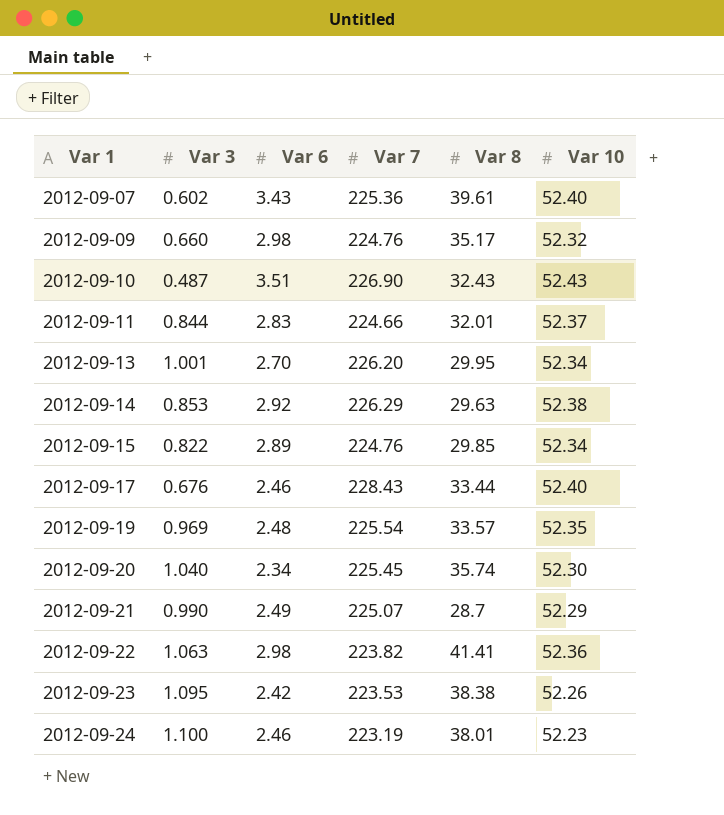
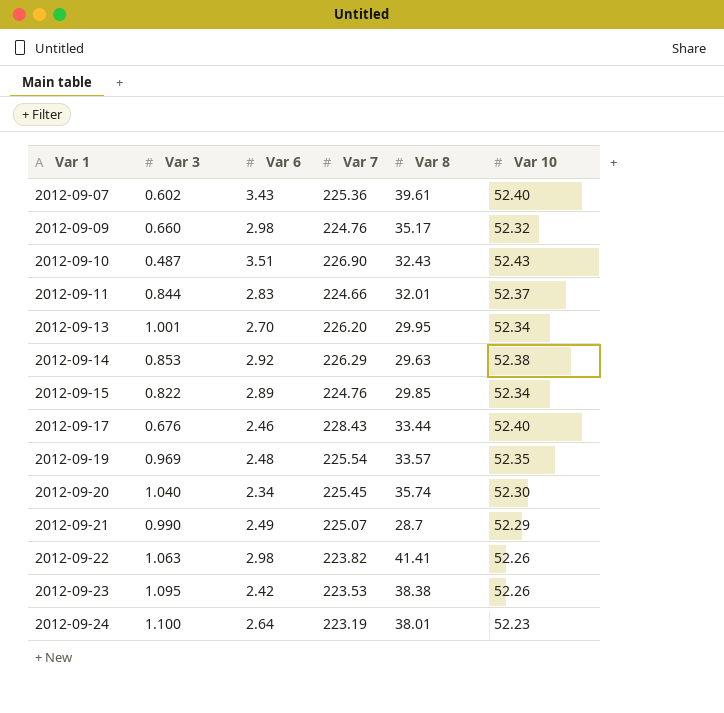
2012-09-22 | Var 10: 52.36 -> 52.26
2012-09-24 | Var 6: 2.46 -> 2.64

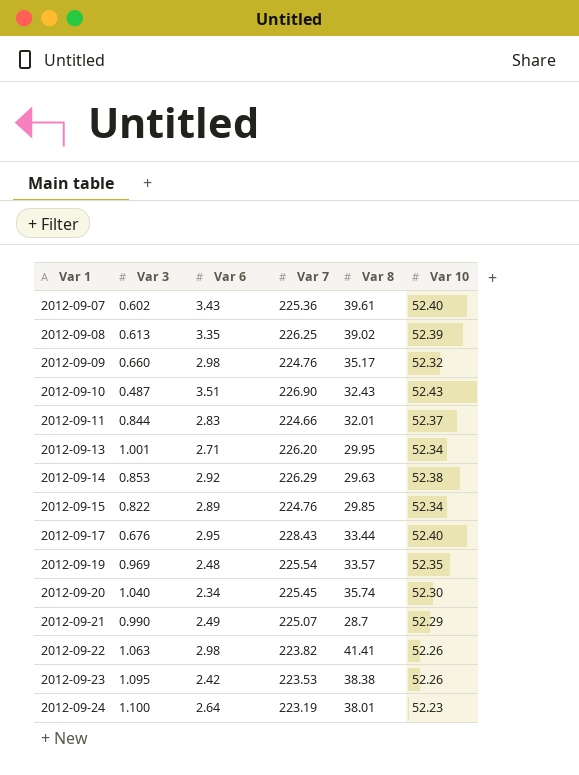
row 2012-09-08: none -> 0.613 | 3.35 | 226.25 | 39.02 | 52.39
2012-09-13 | Var 6: 2.70 -> 2.71
2012-09-17 | Var 6: 2.46 -> 2.95

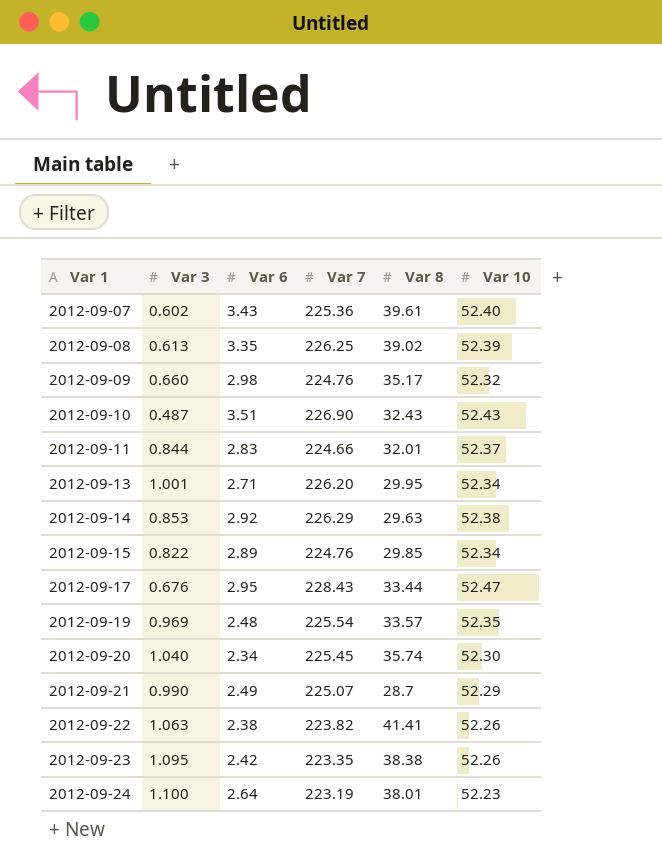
2012-09-17 | Var 10: 52.40 -> 52.47
2012-09-22 | Var 6: 2.98 -> 2.38
2012-09-23 | Var 7: 223.53 -> 223.35

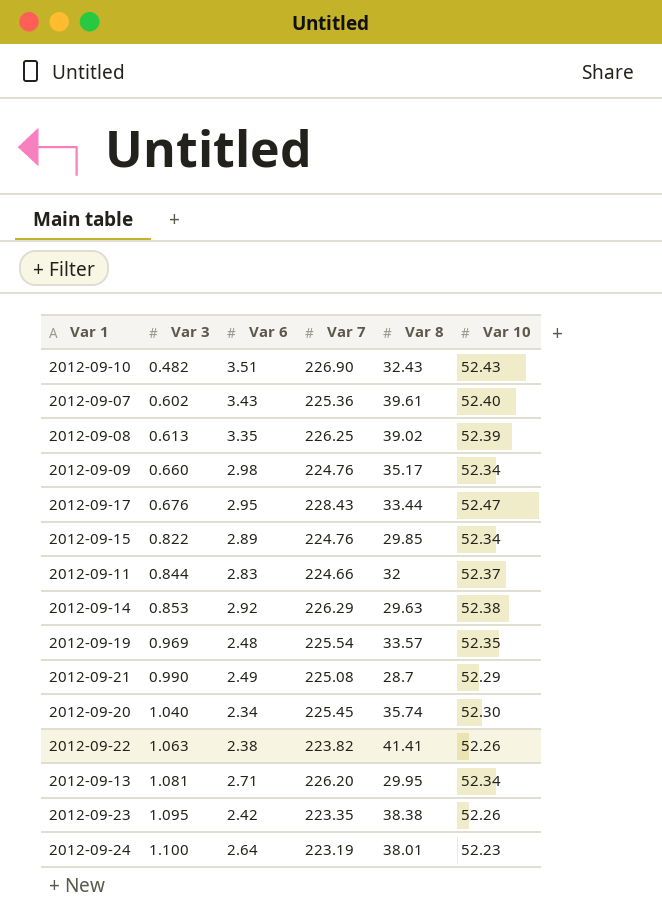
row order: Var 1 ascending -> Var 3 ascending
2012-09-10 | Var 3: 0.487 -> 0.482
2012-09-09 | Var 10: 52.32 -> 52.34
2012-09-11 | Var 8: 32.01 -> 32
2012-09-21 | Var 7: 225.07 -> 225.08
2012-09-13 | Var 3: 1.001 -> 1.081

